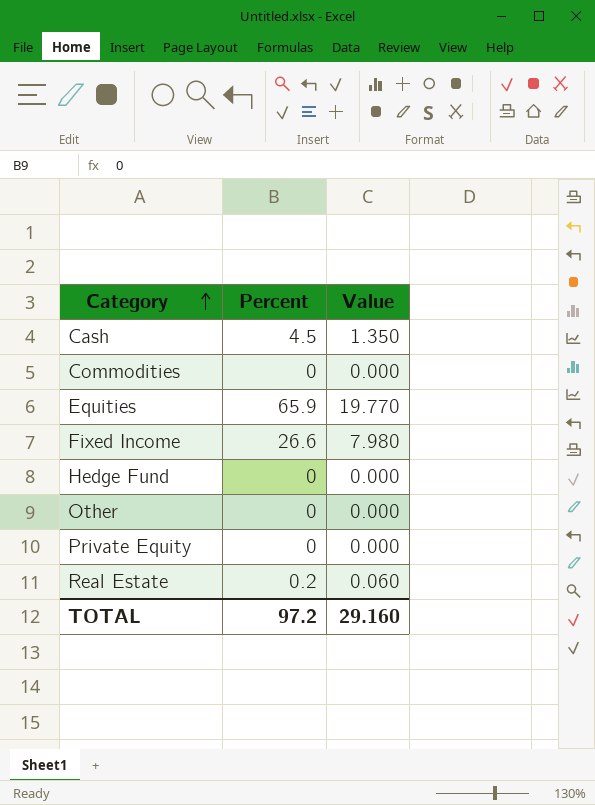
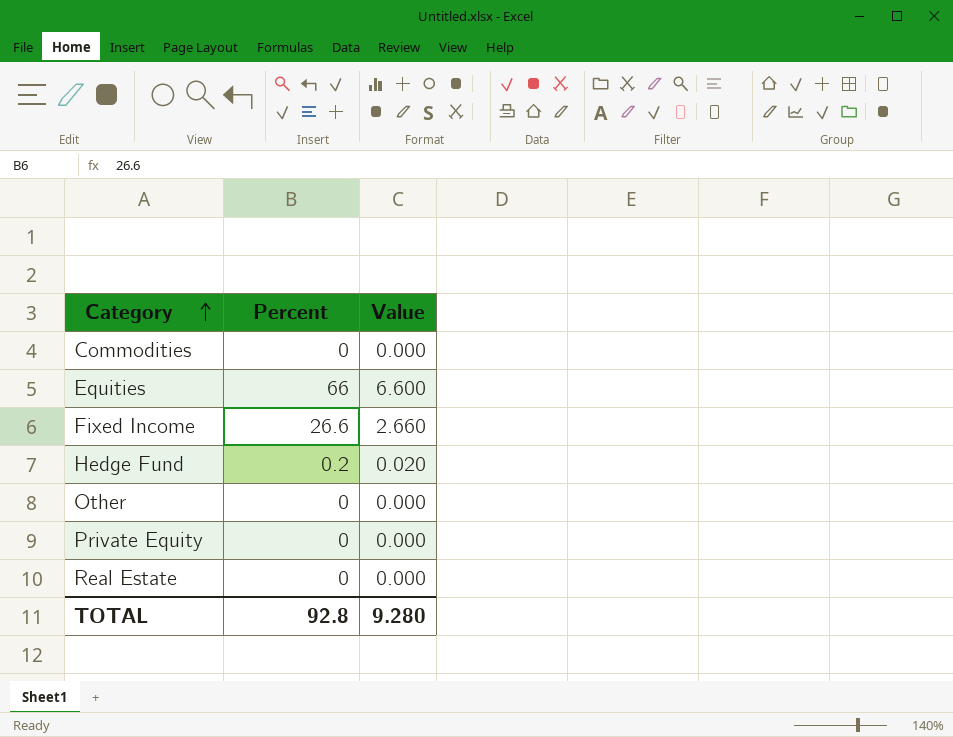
column Value | formula: [Percent] * 0.3 -> [Percent] * 0.1
row Cash: 4.5 | 1.350 -> none
Equities | Percent: 65.9 -> 66
Hedge Fund | Percent: 0 -> 0.2
Real Estate | Percent: 0.2 -> 0
TOTAL | Percent: 97.2 -> 92.8
TOTAL | Value: 29.160 -> 9.280

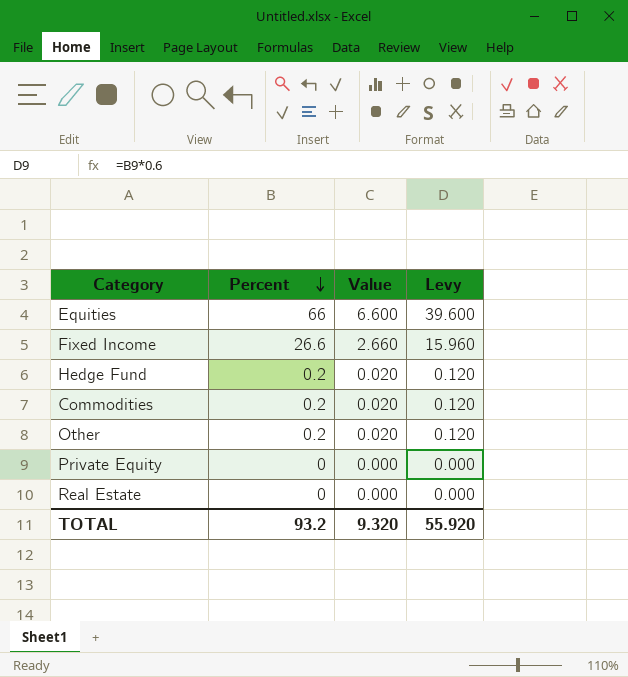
row order: Category ascending -> Percent descending
column Levy | formula: none -> [Percent] * 0.6
Commodities | Percent: 0 -> 0.2
Commodities | Value: 0.000 -> 0.020
Other | Percent: 0 -> 0.2
Other | Value: 0.000 -> 0.020
TOTAL | Percent: 92.8 -> 93.2
TOTAL | Value: 9.280 -> 9.320

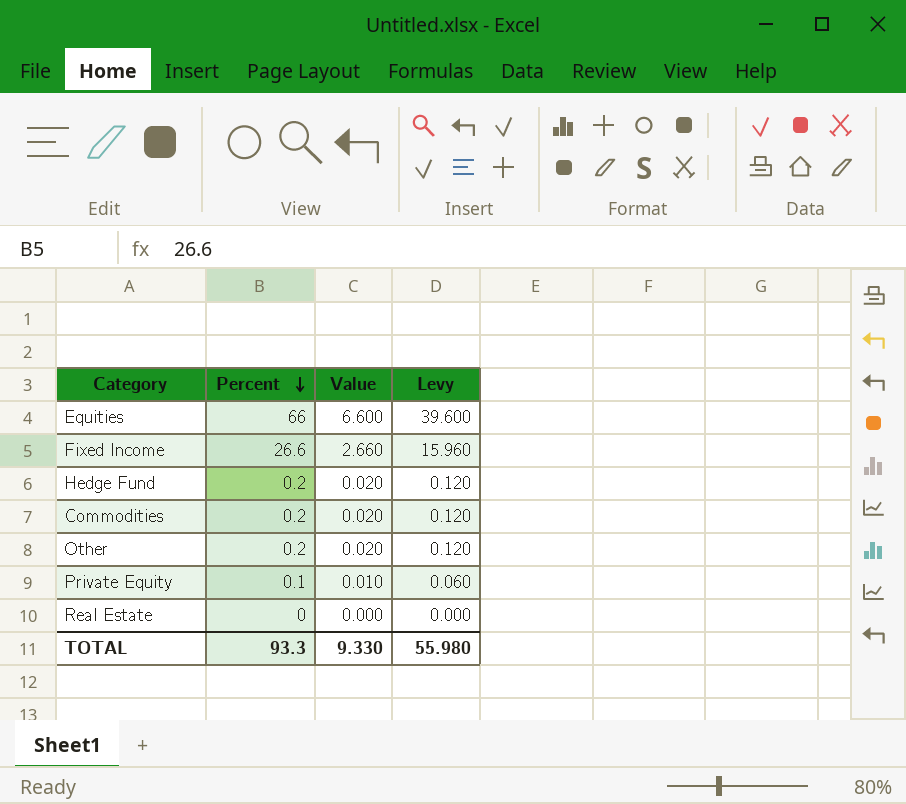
Private Equity | Percent: 0 -> 0.1
Private Equity | Value: 0.000 -> 0.010
Private Equity | Levy: 0.000 -> 0.060
TOTAL | Percent: 93.2 -> 93.3
TOTAL | Value: 9.320 -> 9.330
TOTAL | Levy: 55.920 -> 55.980

